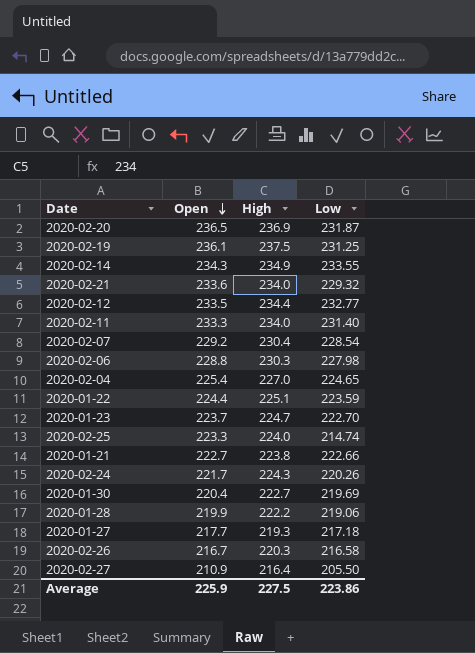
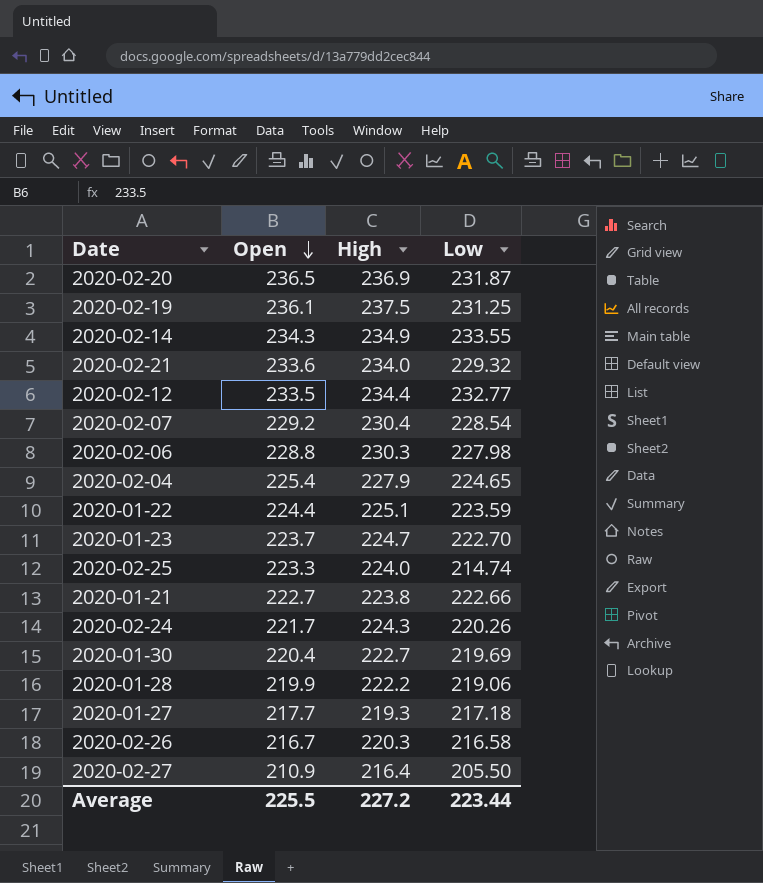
row 2020-02-11: 233.3 | 234.0 | 231.40 -> none
2020-02-04 | High: 227.0 -> 227.9
Average | Open: 225.9 -> 225.5
Average | High: 227.5 -> 227.2
Average | Low: 223.86 -> 223.44

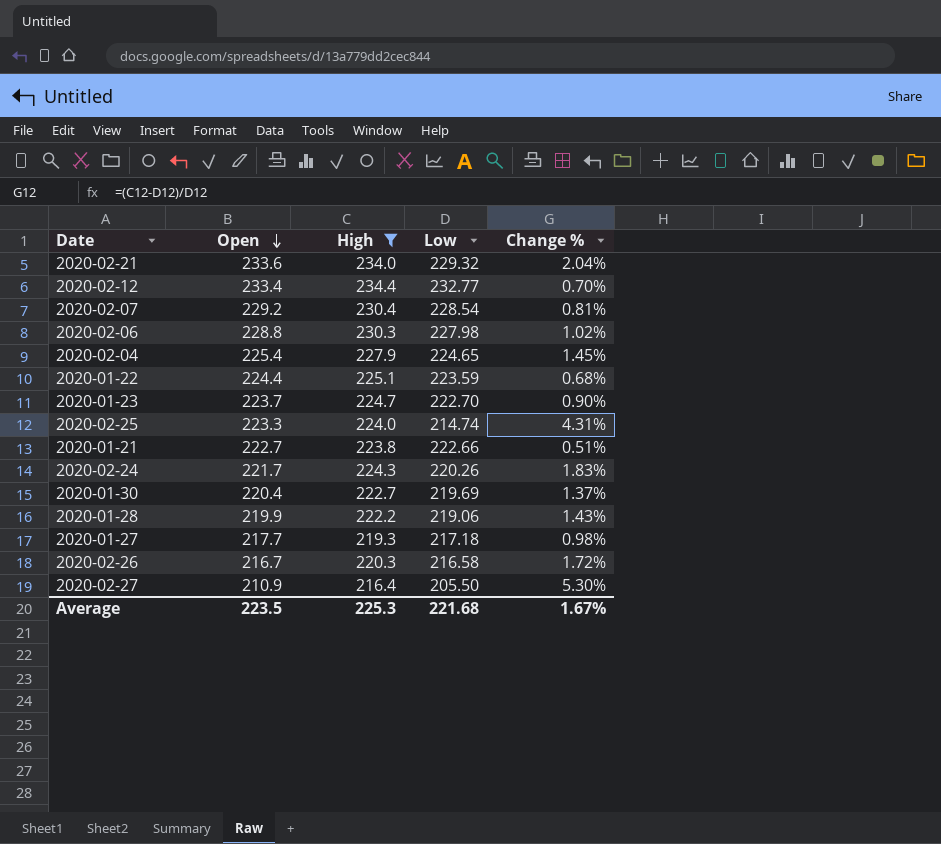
filter: none -> High <= 234.4
column Change % | formula: none -> ([High] - [Low]) / [Low]
2020-02-12 | Open: 233.5 -> 233.4
Average | Open: 225.5 -> 223.5
Average | High: 227.2 -> 225.3
Average | Low: 223.44 -> 221.68

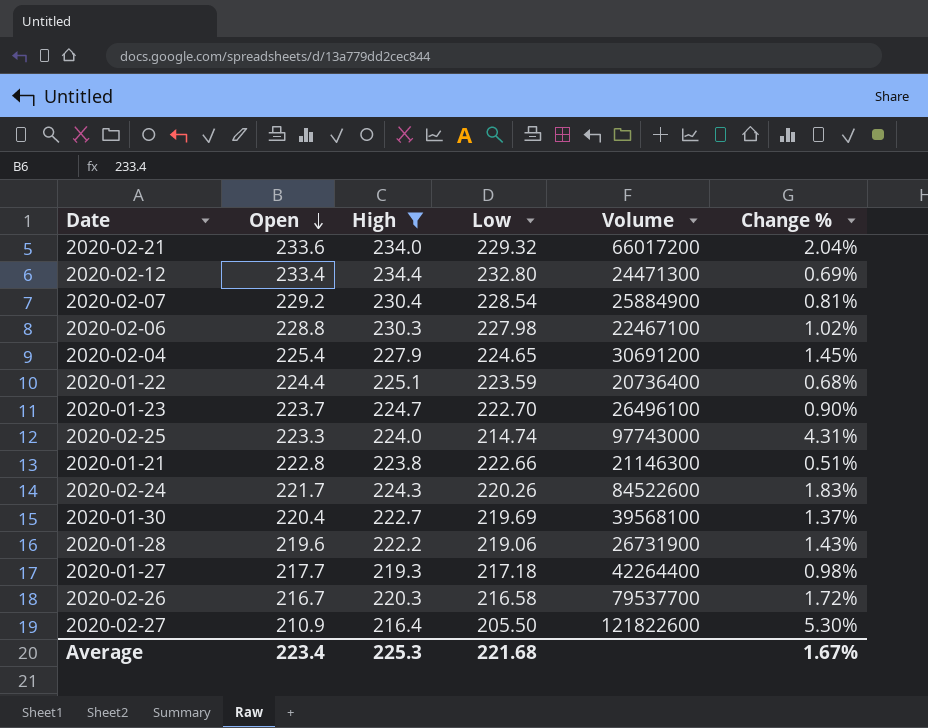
column Volume | position: none -> 5
2020-02-12 | Low: 232.77 -> 232.80
2020-02-12 | Change %: 0.70% -> 0.69%
2020-01-21 | Open: 222.7 -> 222.8
2020-01-28 | Open: 219.9 -> 219.6
Average | Open: 223.5 -> 223.4

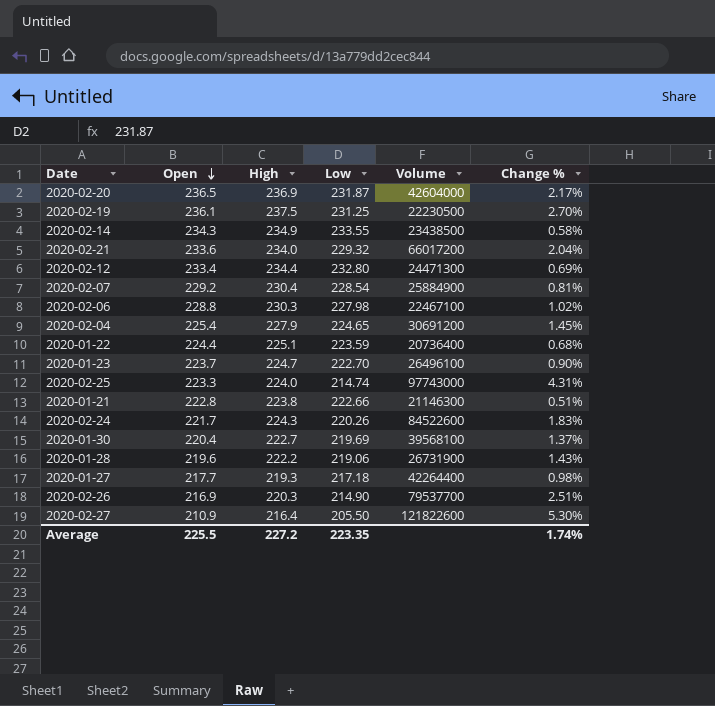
filter: High <= 234.4 -> none
2020-02-26 | Open: 216.7 -> 216.9
2020-02-26 | Low: 216.58 -> 214.90
2020-02-26 | Change %: 1.72% -> 2.51%
Average | Open: 223.4 -> 225.5
Average | High: 225.3 -> 227.2
Average | Low: 221.68 -> 223.35
Average | Change %: 1.67% -> 1.74%

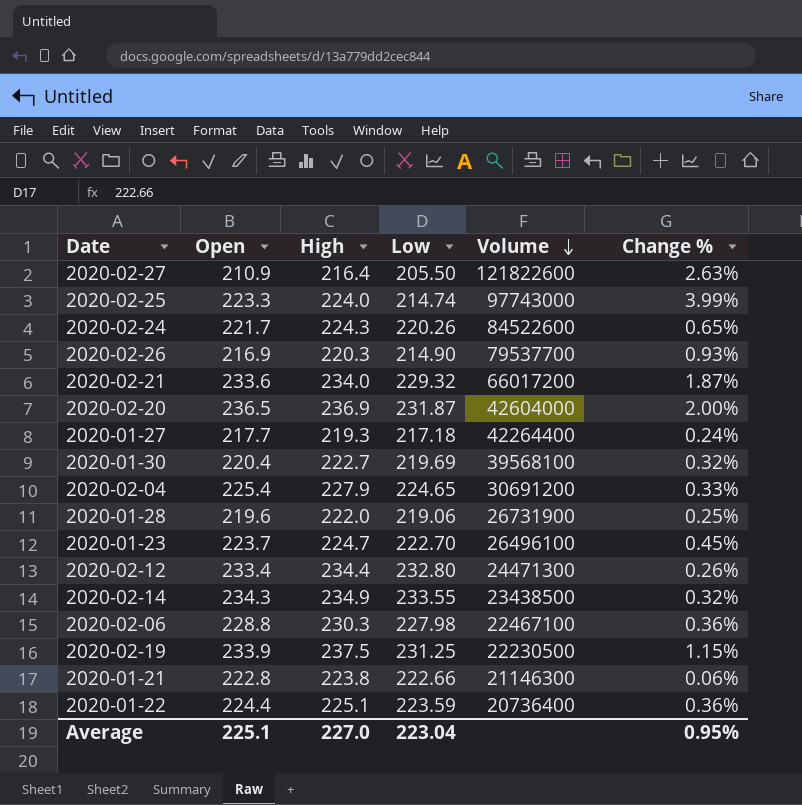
row order: Open descending -> Volume descending
column Change % | formula: ([High] - [Low]) / [Low] -> ([Open] - [Low]) / [Low]
row 2020-02-07: 229.2 | 230.4 | 228.54 | 25884900 | 0.81% -> none
2020-01-28 | High: 222.2 -> 222.0
2020-02-19 | Open: 236.1 -> 233.9
Average | Open: 225.5 -> 225.1
Average | High: 227.2 -> 227.0
Average | Low: 223.35 -> 223.04
Average | Change %: 1.74% -> 0.95%

